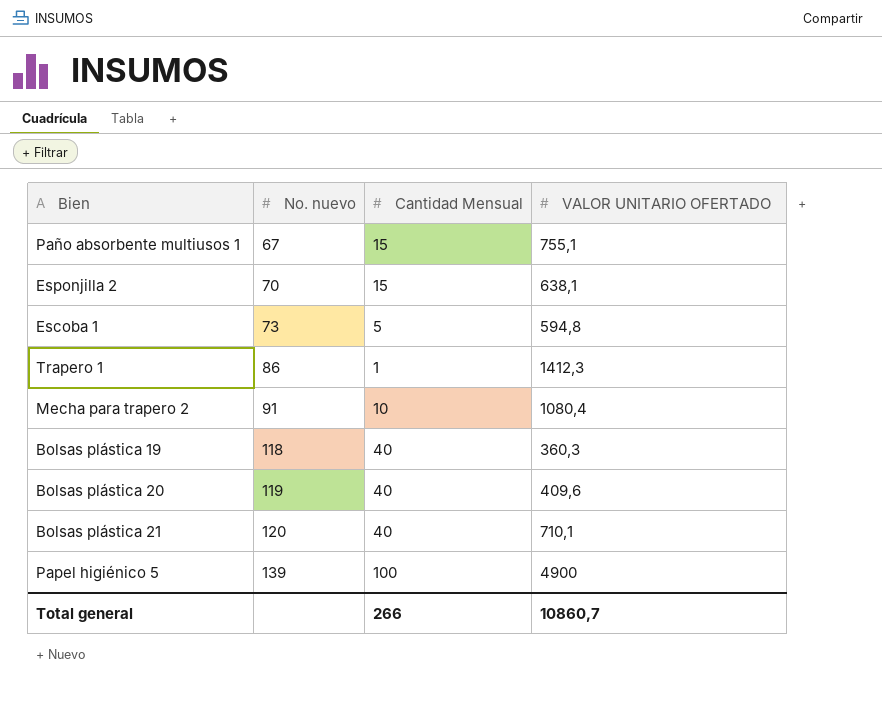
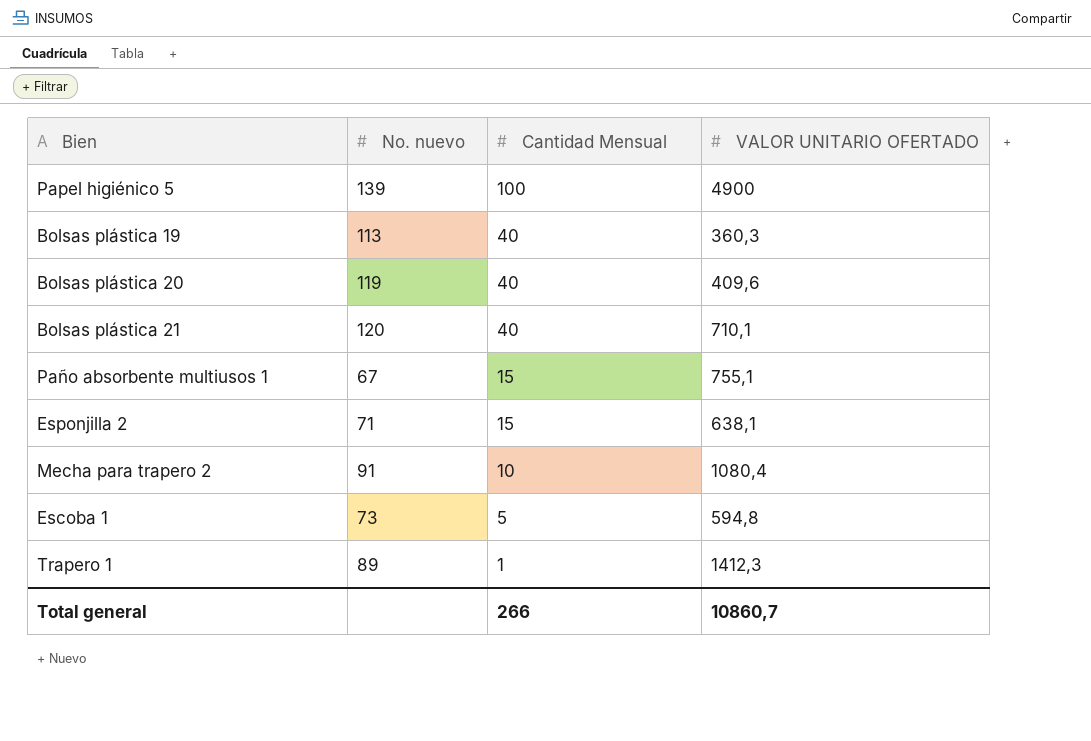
row order: No. nuevo ascending -> Cantidad Mensual descending
Bolsas plástica 19 | No. nuevo: 118 -> 113
Esponjilla 2 | No. nuevo: 70 -> 71
Trapero 1 | No. nuevo: 86 -> 89

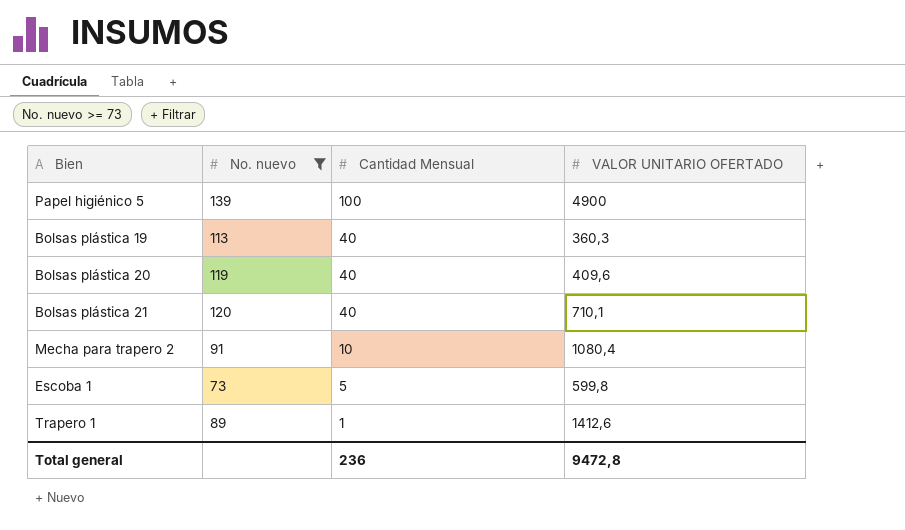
filter: none -> No. nuevo >= 73
Escoba 1 | VALOR UNITARIO OFERTADO: 594,8 -> 599,8
Trapero 1 | VALOR UNITARIO OFERTADO: 1412,3 -> 1412,6
Total general | Cantidad Mensual: 266 -> 236
Total general | VALOR UNITARIO OFERTADO: 10860,7 -> 9472,8

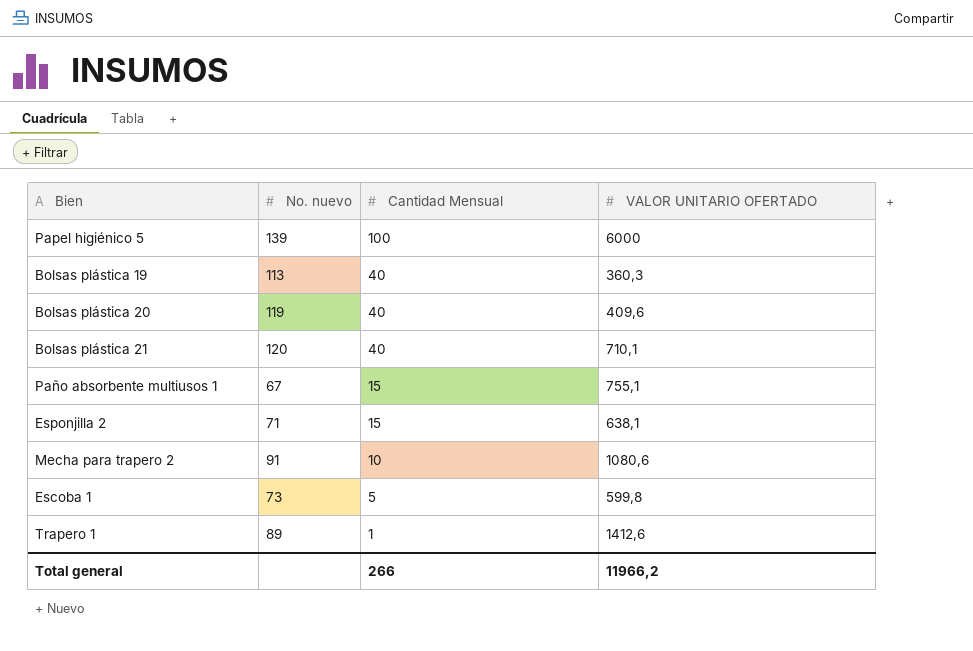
filter: No. nuevo >= 73 -> none
Papel higiénico 5 | VALOR UNITARIO OFERTADO: 4900 -> 6000
Mecha para trapero 2 | VALOR UNITARIO OFERTADO: 1080,4 -> 1080,6
Total general | Cantidad Mensual: 236 -> 266
Total general | VALOR UNITARIO OFERTADO: 9472,8 -> 11966,2

